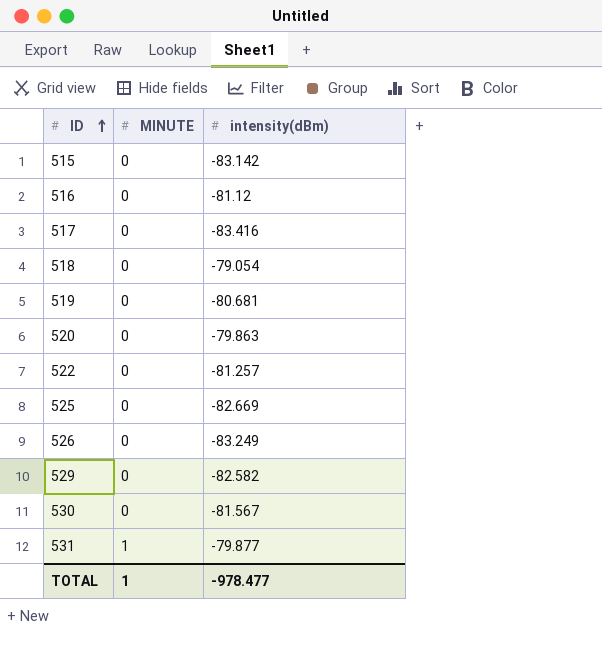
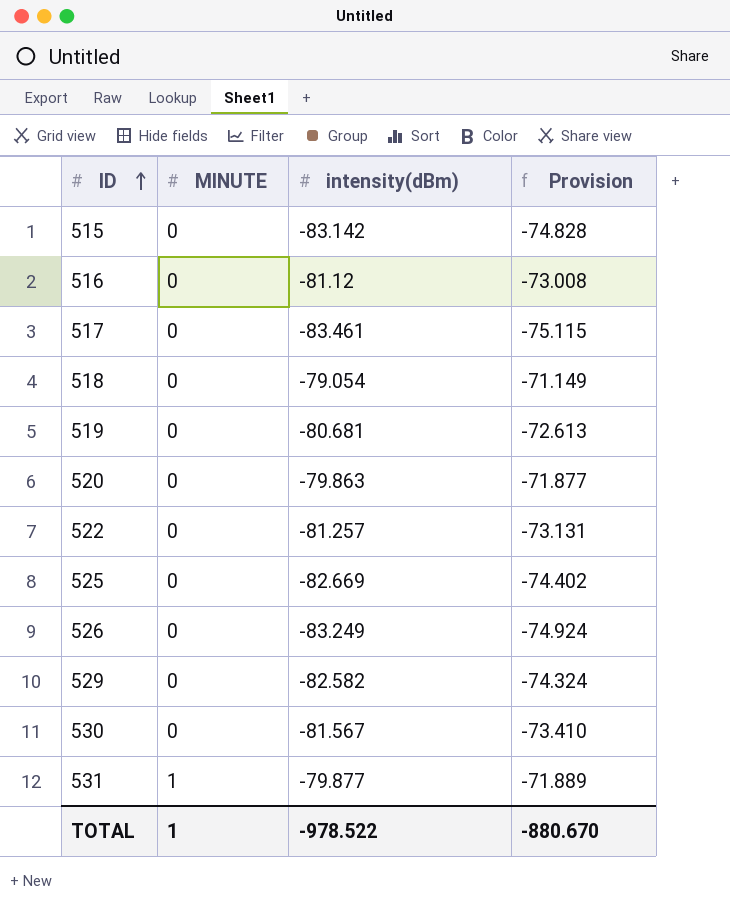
column Provision | formula: none -> [intensity(dBm)] * 0.9
517 | intensity(dBm): -83.416 -> -83.461
TOTAL | intensity(dBm): -978.477 -> -978.522

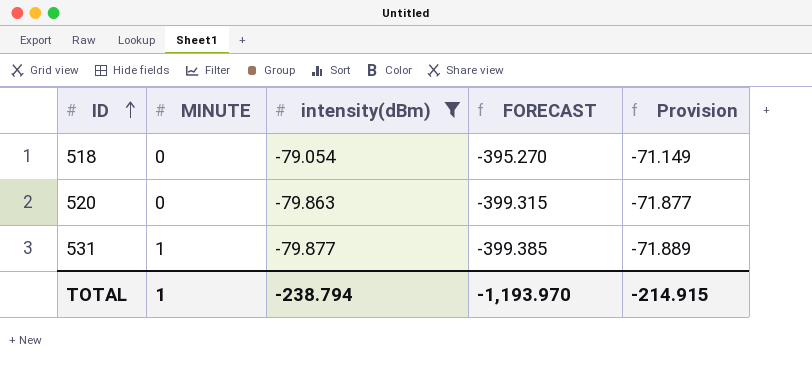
filter: none -> intensity(dBm) >= -79.877
column FORECAST | formula: none -> [intensity(dBm)] * 5
TOTAL | intensity(dBm): -978.522 -> -238.794
TOTAL | Provision: -880.670 -> -214.915

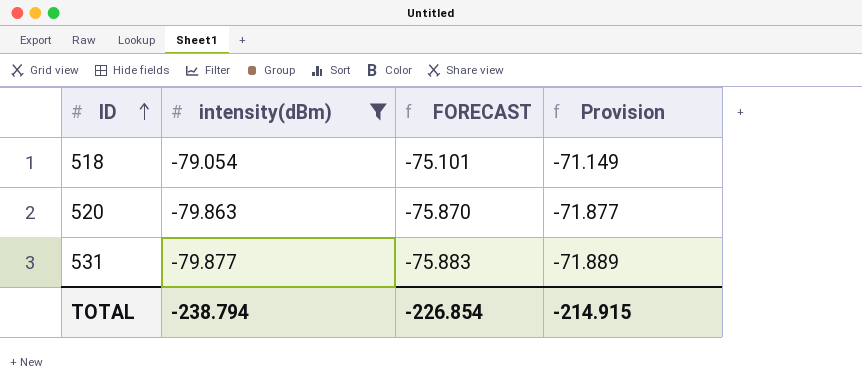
column MINUTE | position: 2 -> none
column FORECAST | formula: [intensity(dBm)] * 5 -> [intensity(dBm)] * 0.95
TOTAL | FORECAST: -1,193.970 -> -226.854

